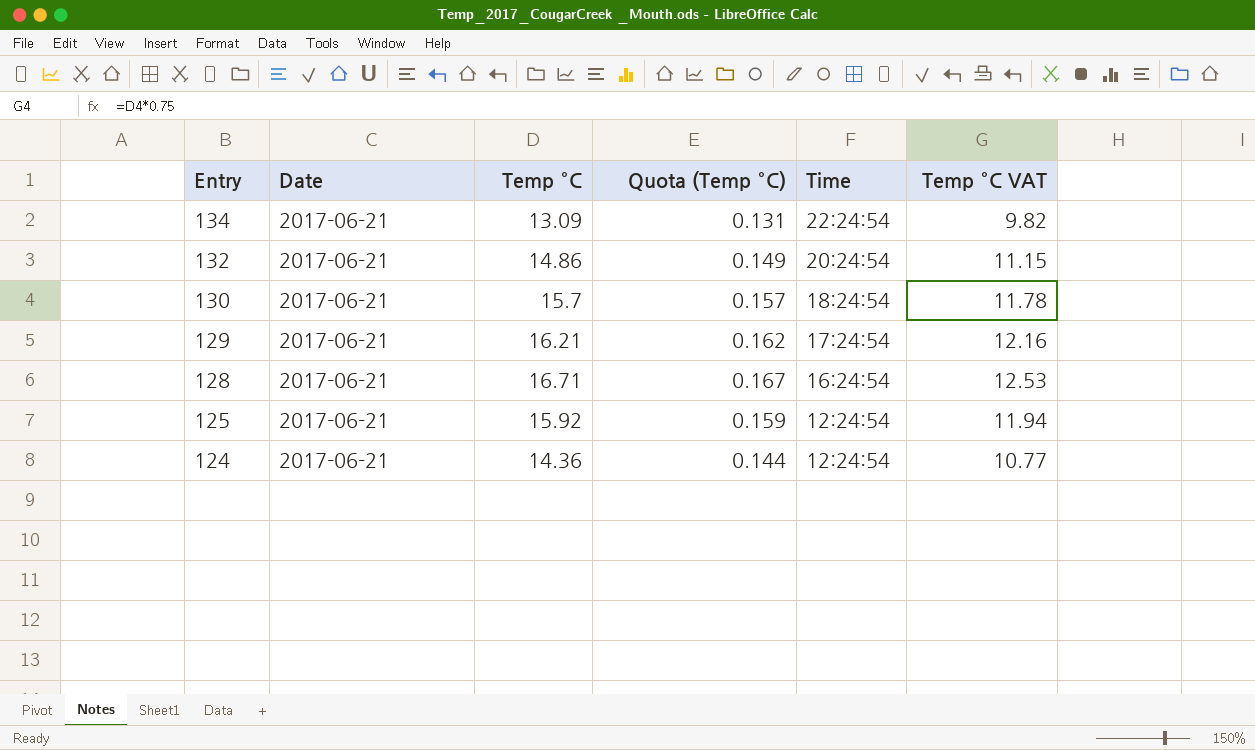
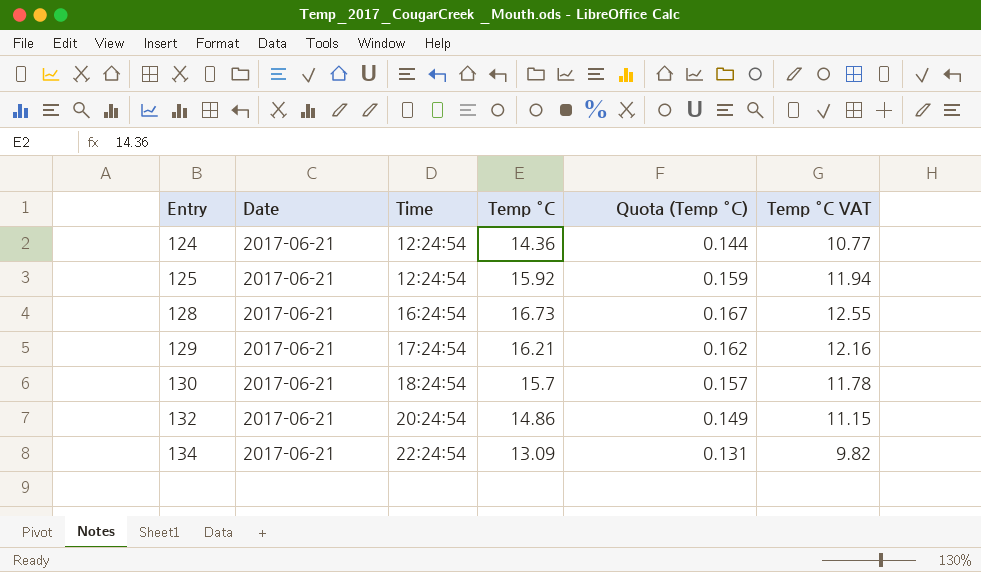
row order: Entry descending -> Entry ascending
column Time | position: 5 -> 3
128 | Temp °C: 16.71 -> 16.73
128 | Temp °C VAT: 12.53 -> 12.55

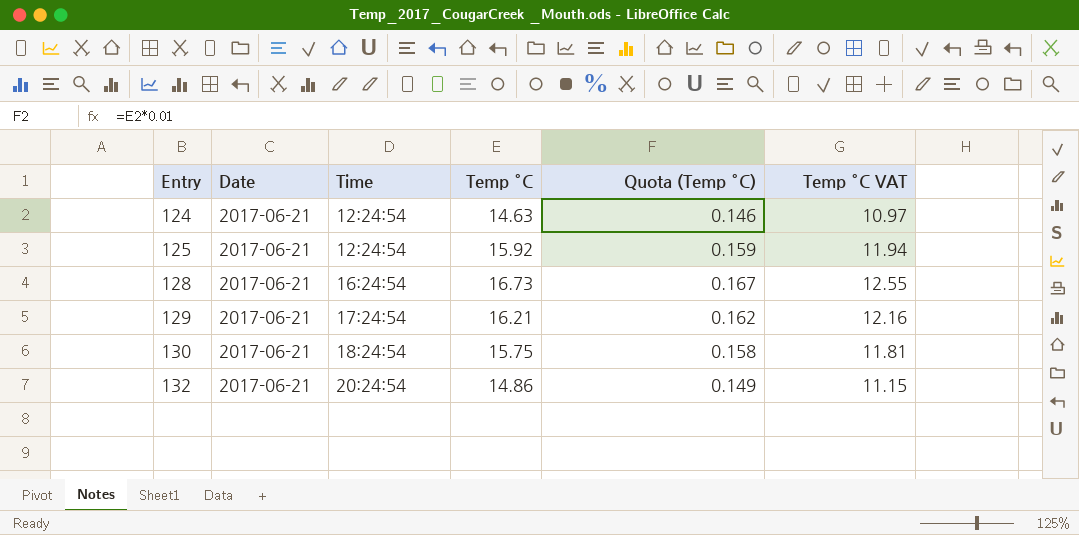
row 134: 2017-06-21 | 22:24:54 | 13.09 | 0.131 | 9.82 -> none
124 | Temp °C: 14.36 -> 14.63
124 | Quota (Temp °C): 0.144 -> 0.146
124 | Temp °C VAT: 10.77 -> 10.97
130 | Temp °C: 15.7 -> 15.75
130 | Quota (Temp °C): 0.157 -> 0.158
130 | Temp °C VAT: 11.78 -> 11.81

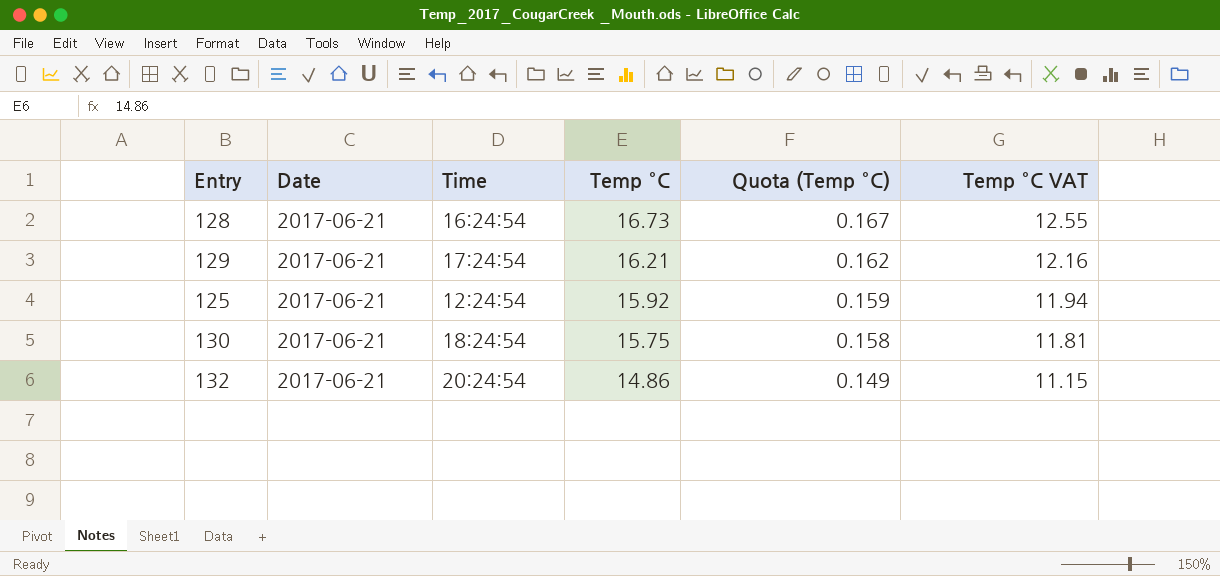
row order: Entry ascending -> Temp °C descending
row 124: 2017-06-21 | 12:24:54 | 14.63 | 0.146 | 10.97 -> none

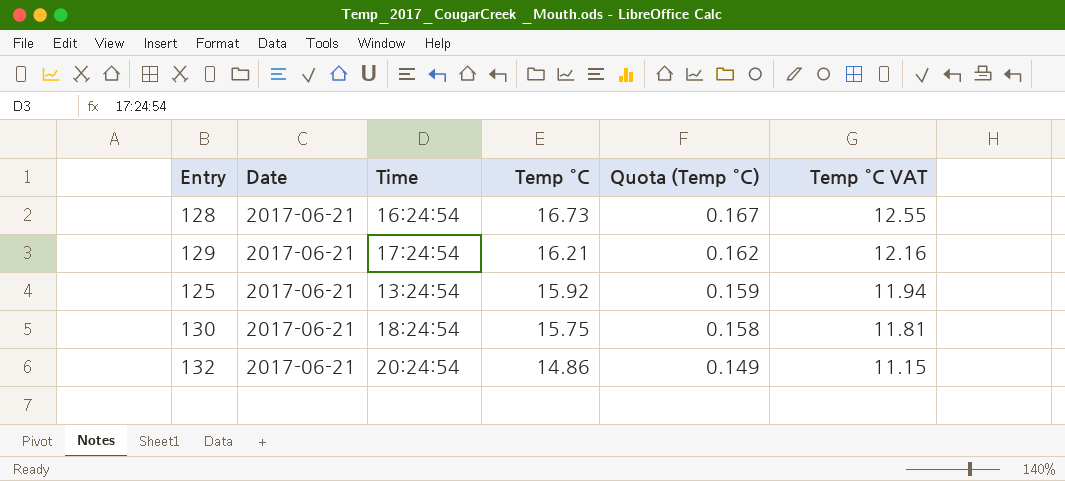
125 | Time: 12:24:54 -> 13:24:54

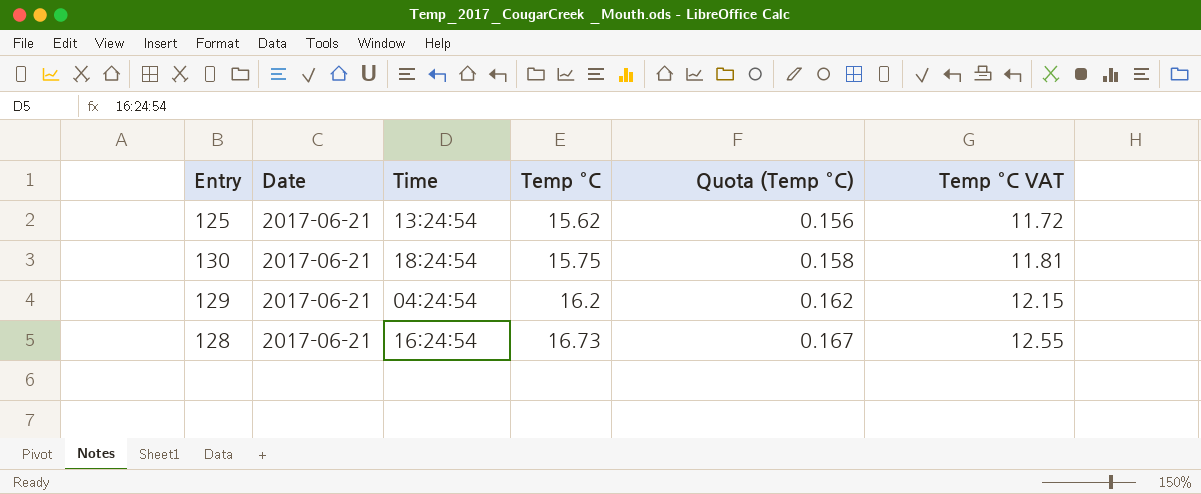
row order: Temp °C descending -> Temp °C ascending
row 132: 2017-06-21 | 20:24:54 | 14.86 | 0.149 | 11.15 -> none
125 | Temp °C: 15.92 -> 15.62
125 | Quota (Temp °C): 0.159 -> 0.156
125 | Temp °C VAT: 11.94 -> 11.72
129 | Time: 17:24:54 -> 04:24:54
129 | Temp °C: 16.21 -> 16.2
129 | Temp °C VAT: 12.16 -> 12.15

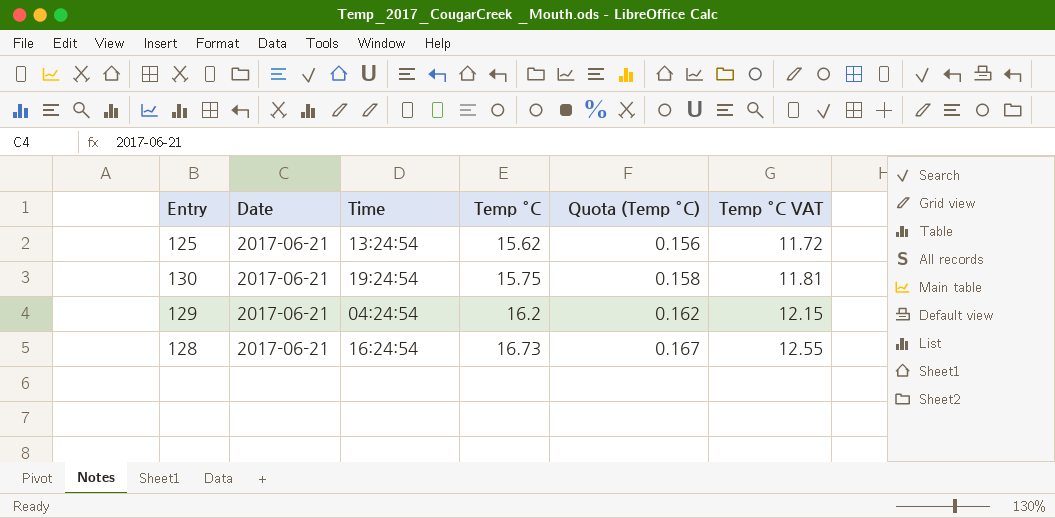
130 | Time: 18:24:54 -> 19:24:54

